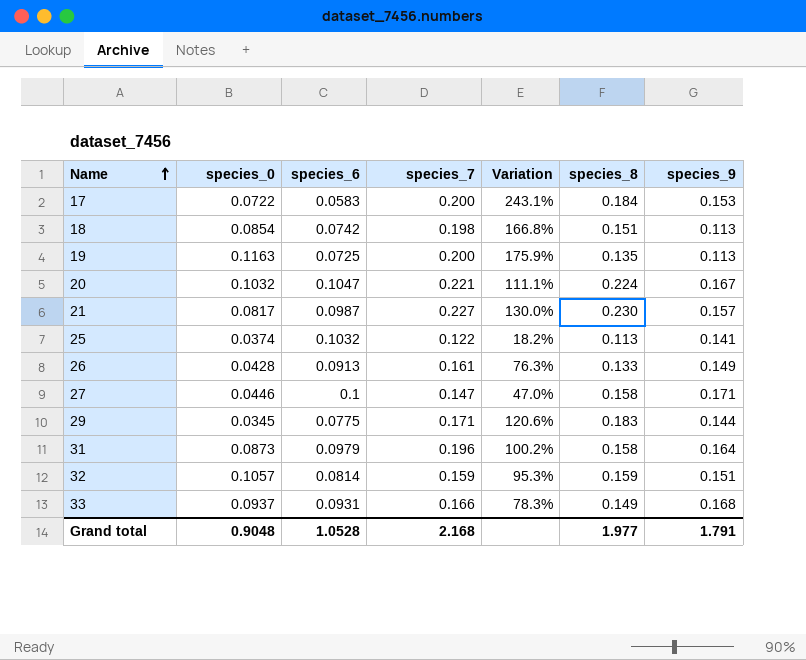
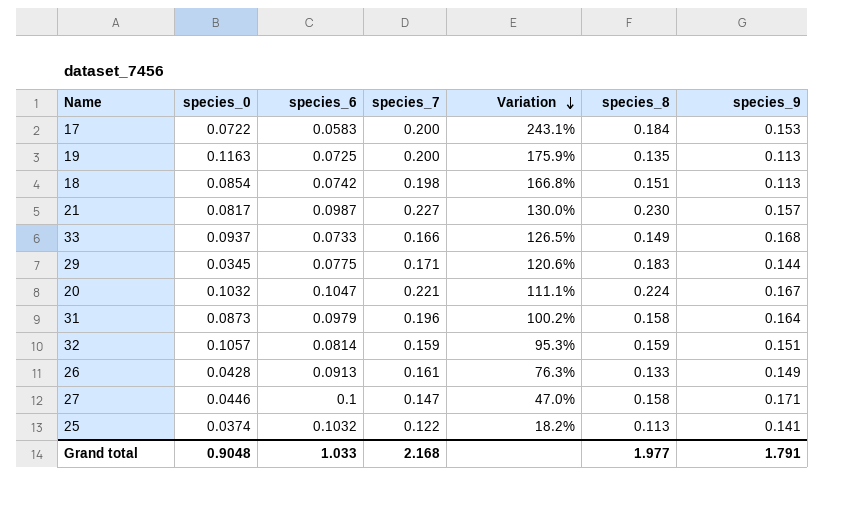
row order: Name ascending -> Variation descending
33 | species_6: 0.0931 -> 0.0733
33 | Variation: 78.3% -> 126.5%
Grand total | species_6: 1.0528 -> 1.033

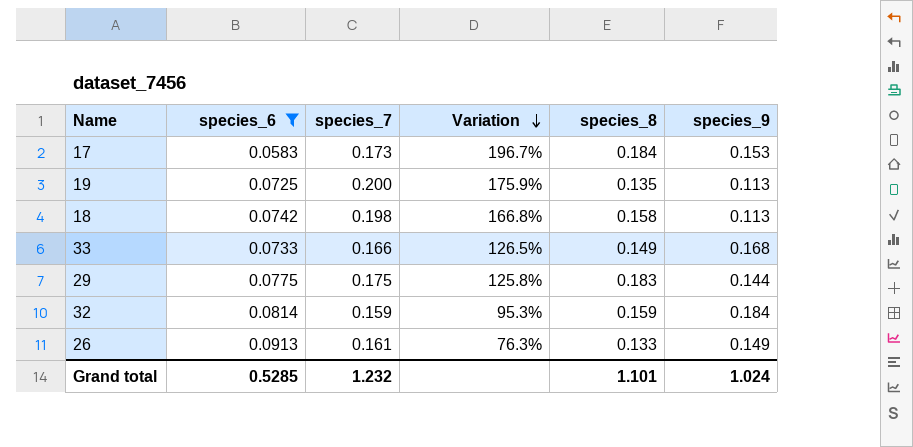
filter: none -> species_6 <= 0.0913
column species_0 | position: 2 -> none
17 | species_7: 0.200 -> 0.173
17 | Variation: 243.1% -> 196.7%
18 | species_8: 0.151 -> 0.158
29 | species_7: 0.171 -> 0.175
29 | Variation: 120.6% -> 125.8%
32 | species_9: 0.151 -> 0.184
Grand total | species_6: 1.033 -> 0.5285
Grand total | species_7: 2.168 -> 1.232
Grand total | species_8: 1.977 -> 1.101
Grand total | species_9: 1.791 -> 1.024

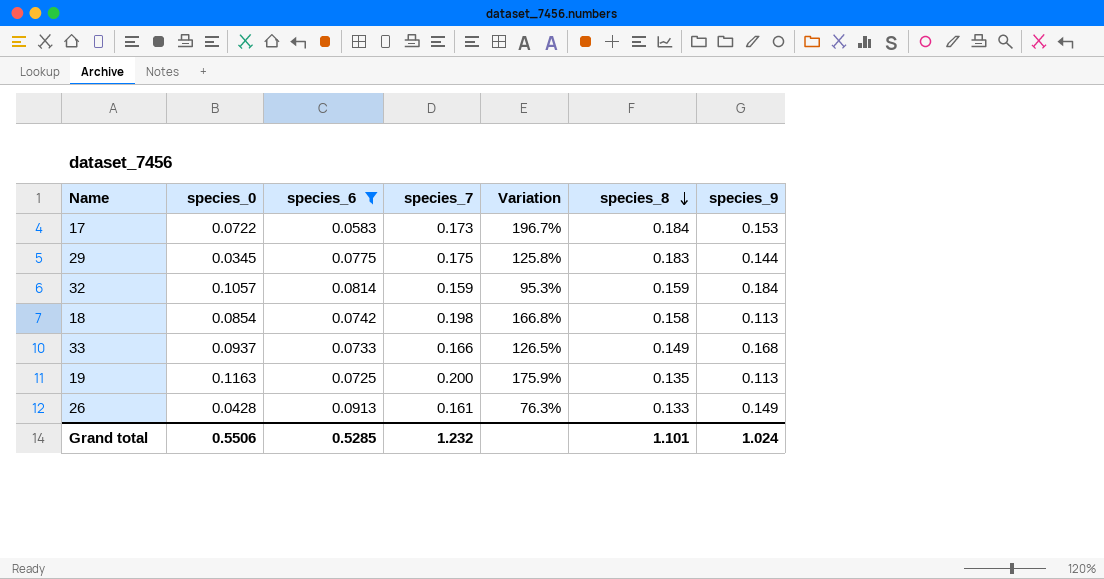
row order: Variation descending -> species_8 descending
column species_0 | position: none -> 2

